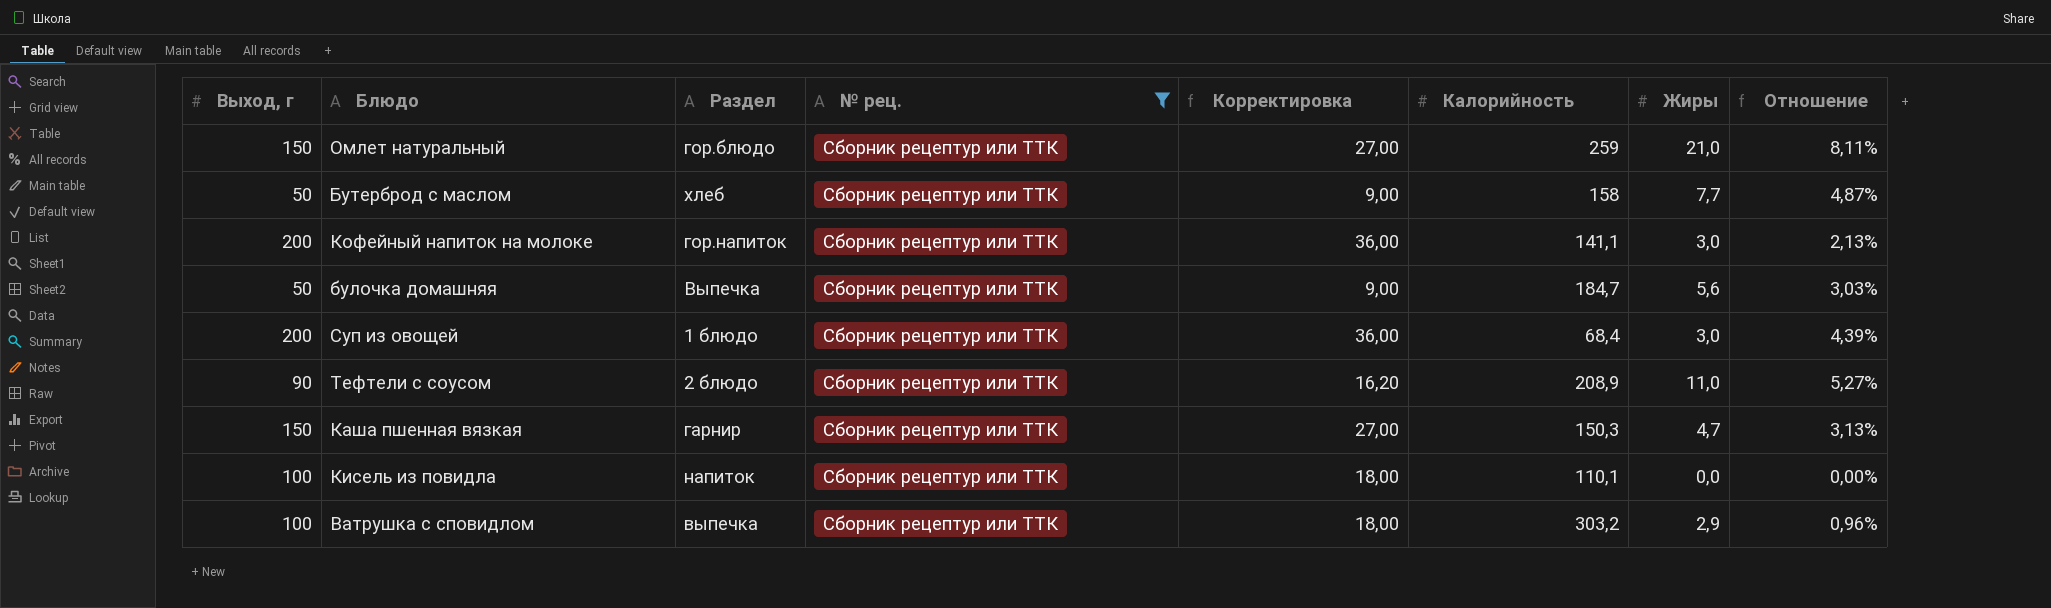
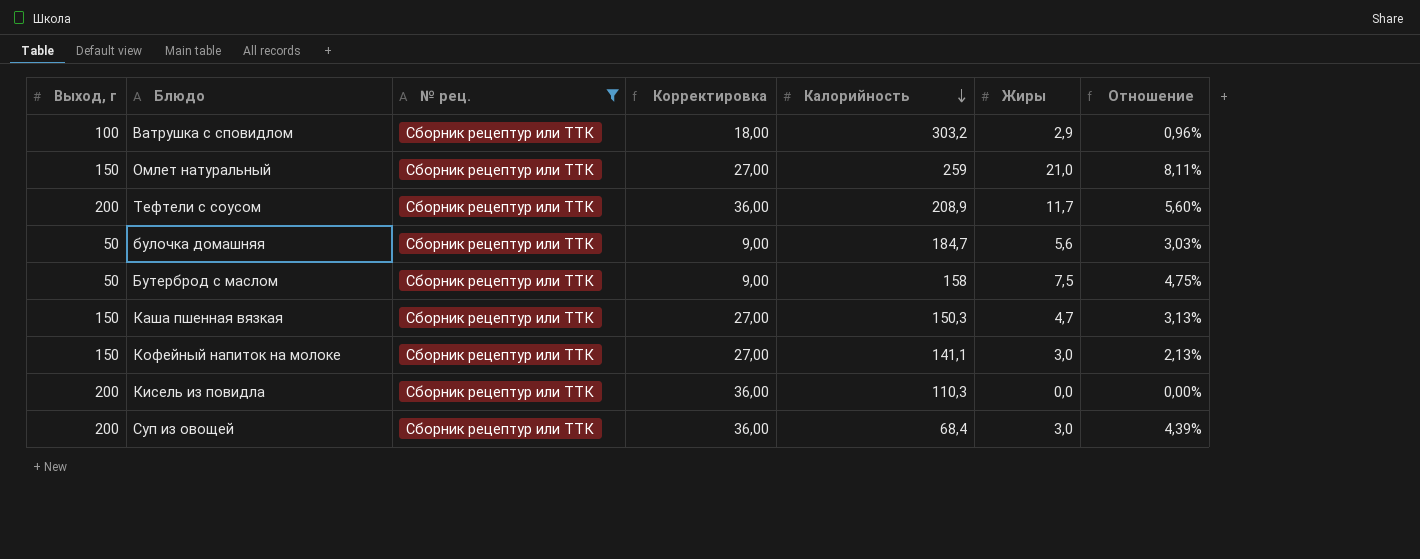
row order: none -> Калорийность descending
column Раздел | position: 3 -> none
Тефтели с соусом | Выход, г: 90 -> 200
Тефтели с соусом | Корректировка: 16,20 -> 36,00
Тефтели с соусом | Жиры: 11,0 -> 11,7
Тефтели с соусом | Отношение: 5,27% -> 5,60%
Бутерброд с маслом | Жиры: 7,7 -> 7,5
Бутерброд с маслом | Отношение: 4,87% -> 4,75%
Кофейный напиток на молоке | Выход, г: 200 -> 150
Кофейный напиток на молоке | Корректировка: 36,00 -> 27,00
Кисель из повидла | Выход, г: 100 -> 200
Кисель из повидла | Корректировка: 18,00 -> 36,00
Кисель из повидла | Калорийность: 110,1 -> 110,3

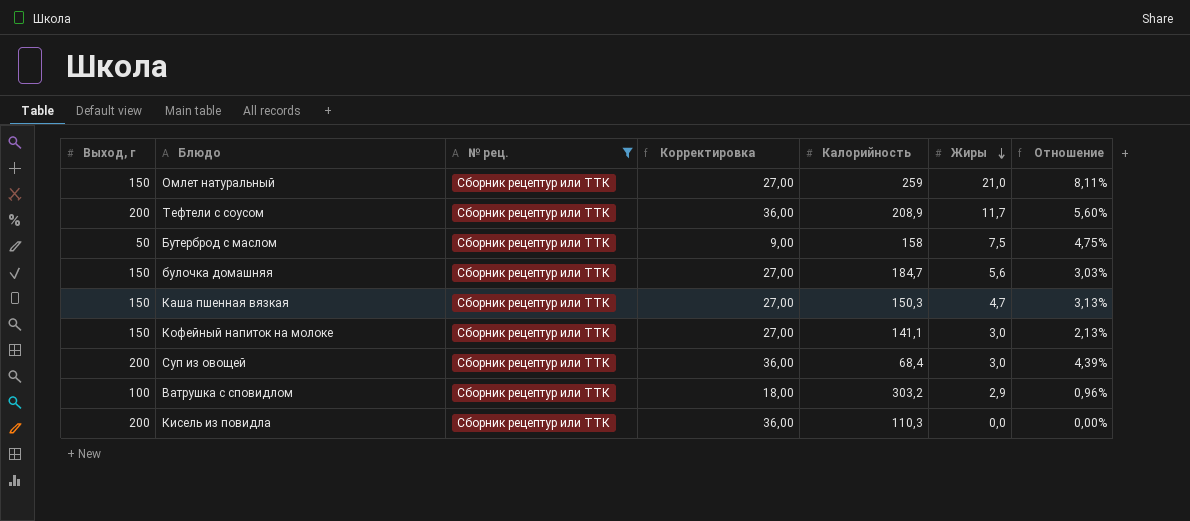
row order: Калорийность descending -> Жиры descending
булочка домашняя | Выход, г: 50 -> 150
булочка домашняя | Корректировка: 9,00 -> 27,00

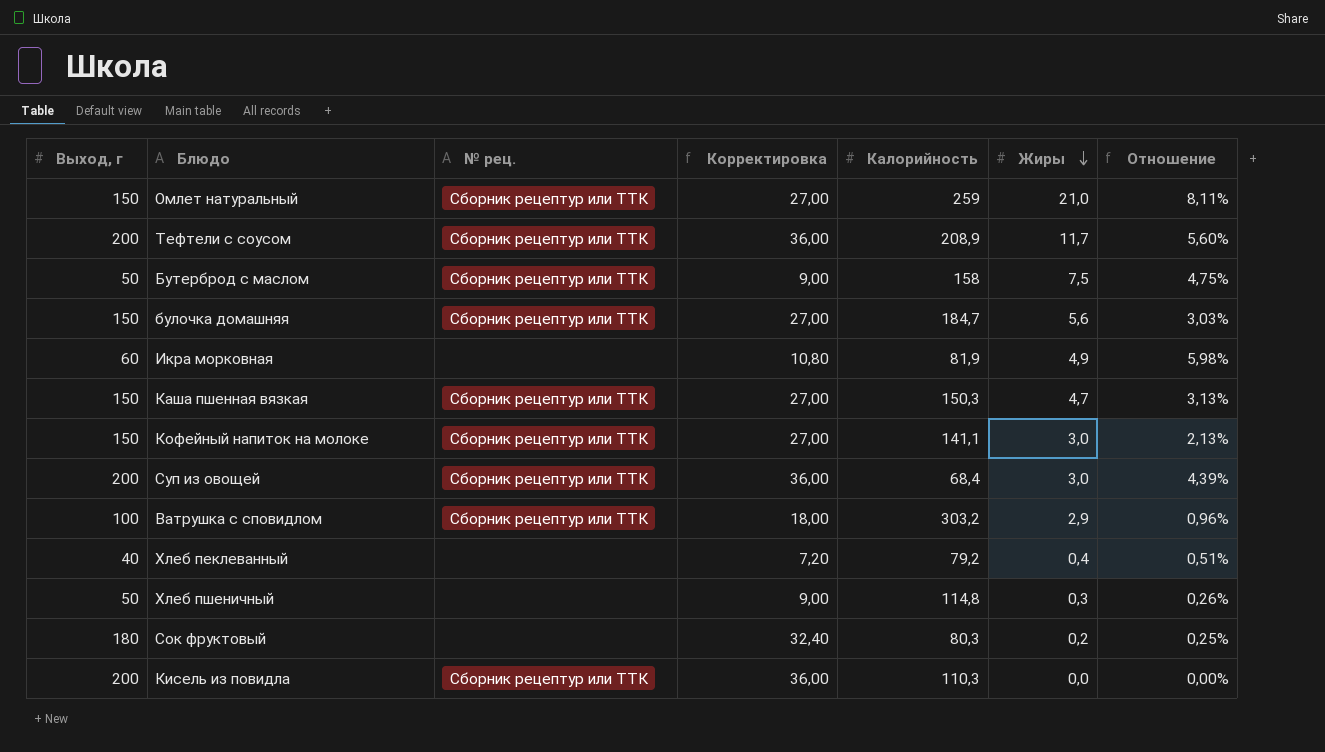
filter: № рец. = Сборник рецептур или ТТК -> none

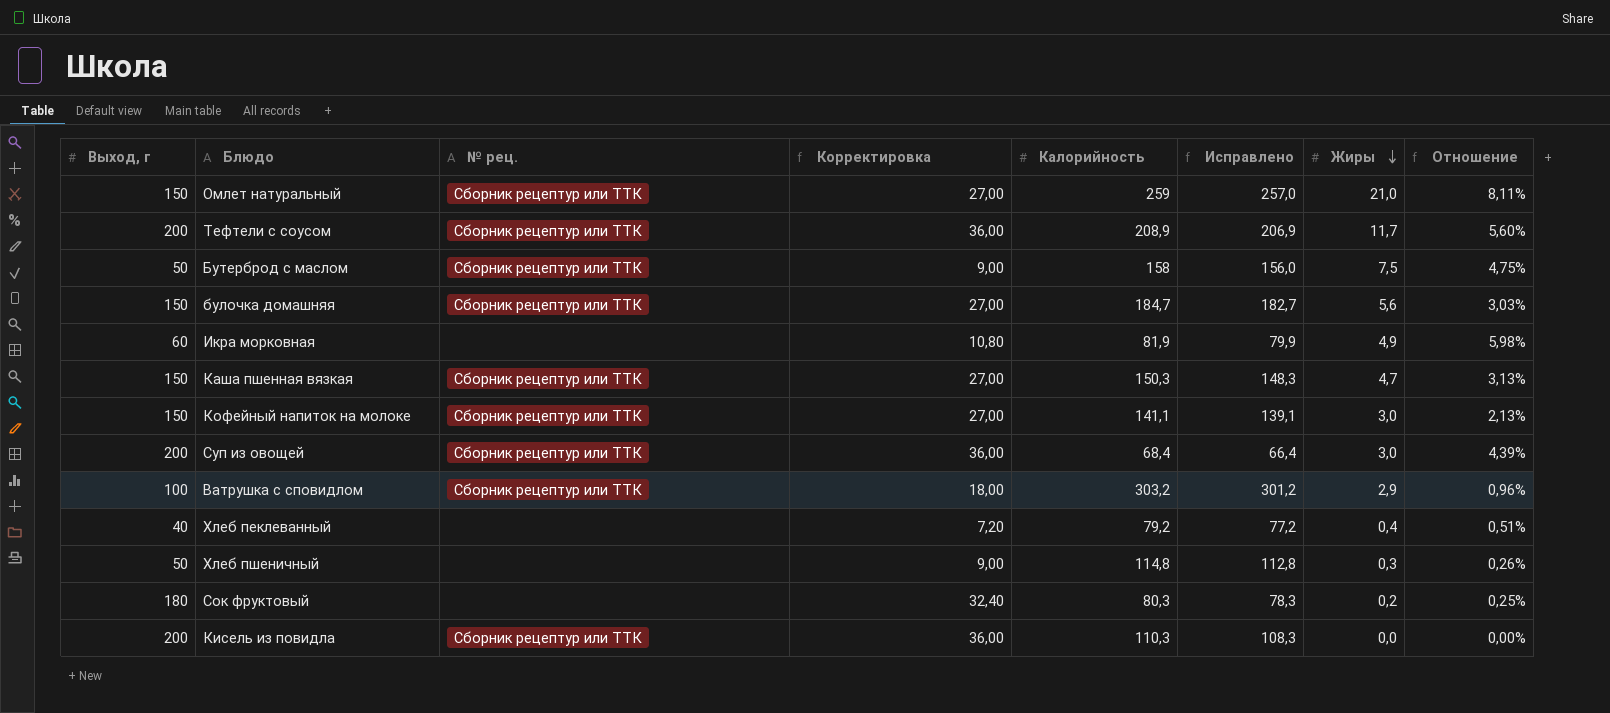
column Исправлено | formula: none -> [Калорийность] - 2

